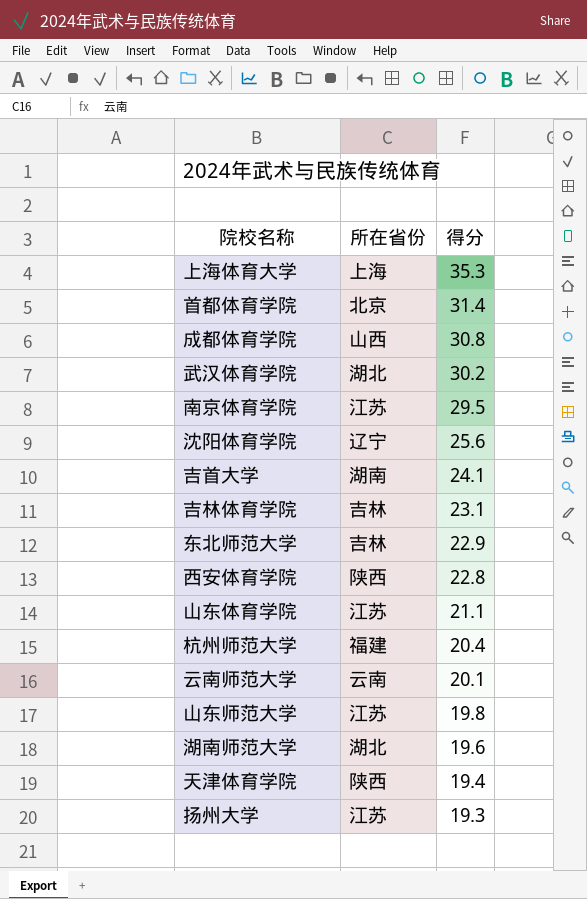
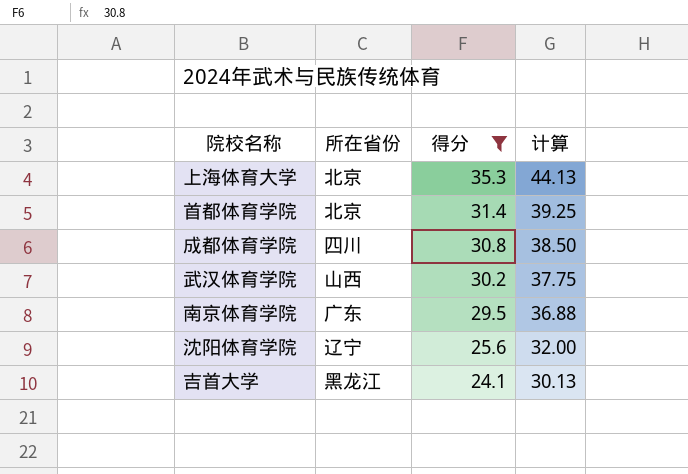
filter: none -> 得分 >= 24.1
column 计算 | formula: none -> [得分] * 1.25
上海体育大学 | 所在省份: 上海 -> 北京
成都体育学院 | 所在省份: 山西 -> 四川
武汉体育学院 | 所在省份: 湖北 -> 山西
南京体育学院 | 所在省份: 江苏 -> 广东
吉首大学 | 所在省份: 湖南 -> 黑龙江

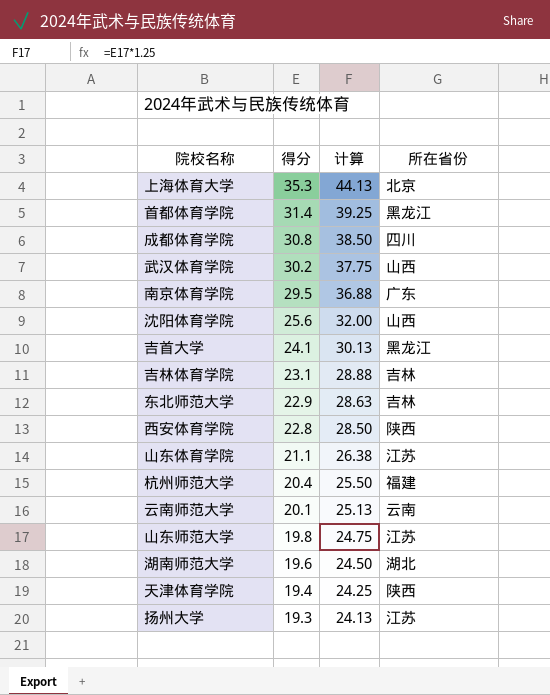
filter: 得分 >= 24.1 -> none
column 所在省份 | position: 2 -> 4
首都体育学院 | 所在省份: 北京 -> 黑龙江
沈阳体育学院 | 所在省份: 辽宁 -> 山西

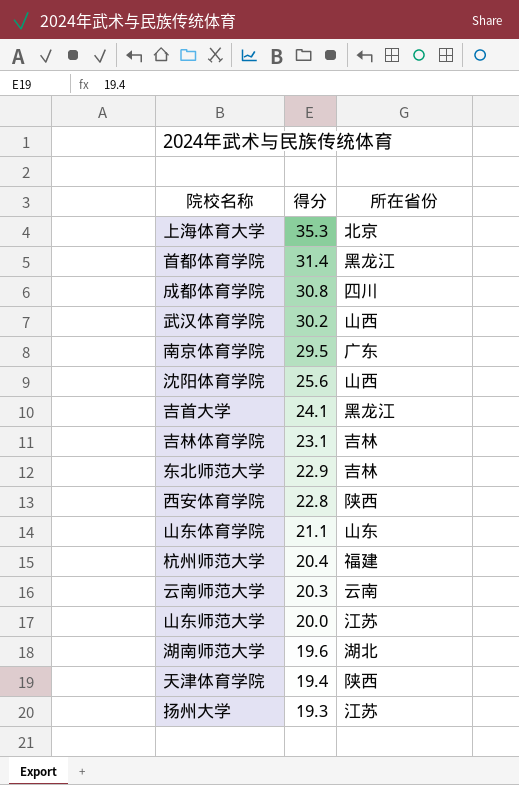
column 计算 | formula: [得分] * 1.25 -> none
山东体育学院 | 所在省份: 江苏 -> 山东
云南师范大学 | 得分: 20.1 -> 20.3
山东师范大学 | 得分: 19.8 -> 20.0

